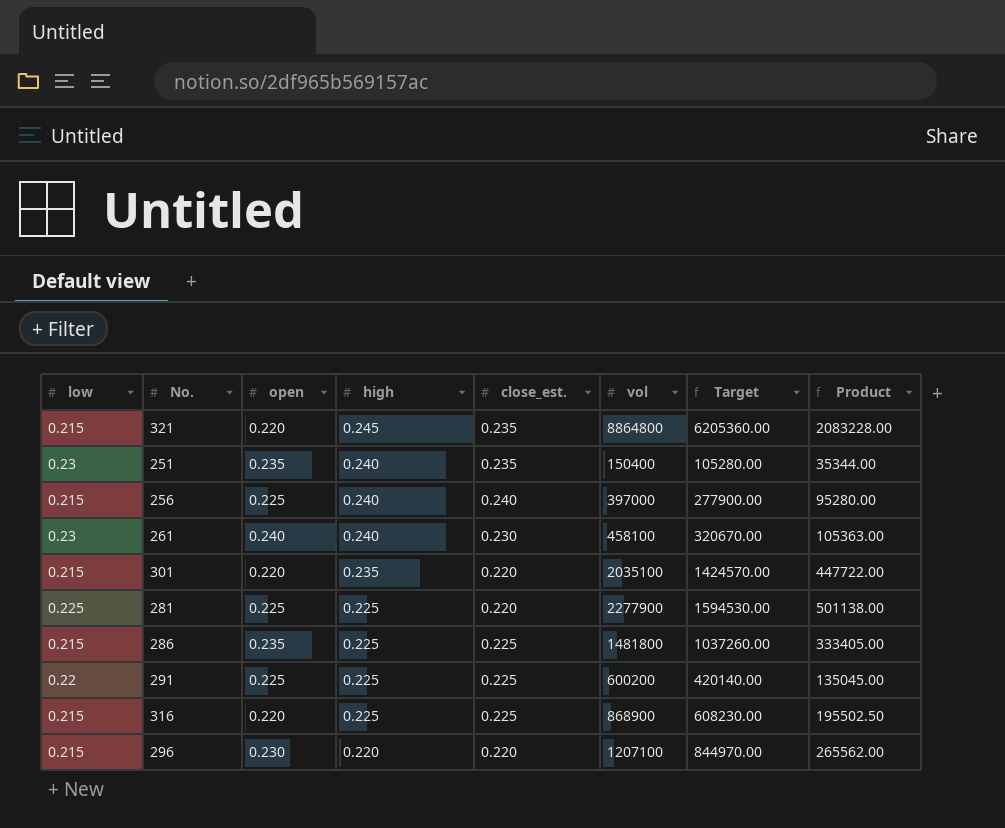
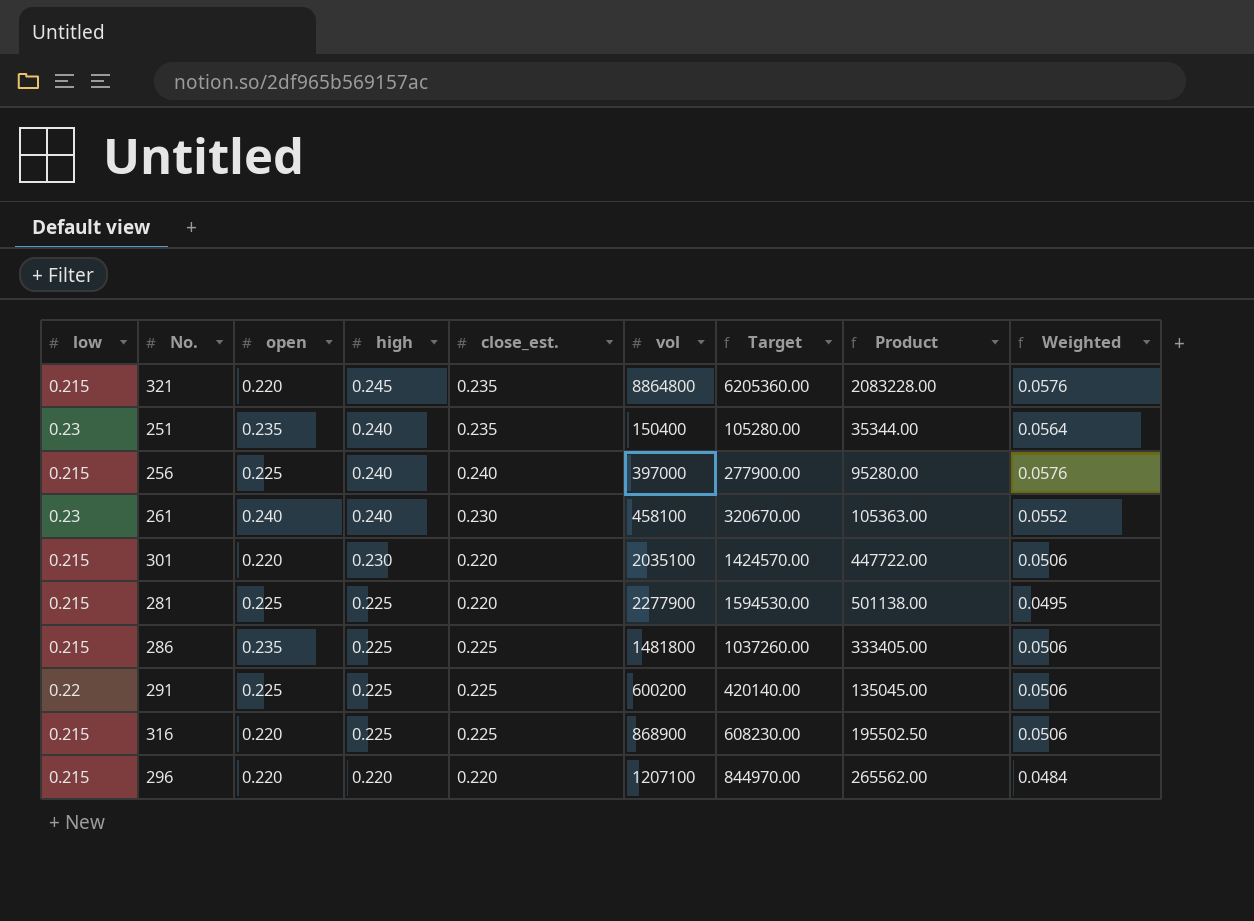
column Weighted | formula: none -> [high] * [close_est.]
301 | high: 0.235 -> 0.230
281 | low: 0.225 -> 0.215
296 | open: 0.230 -> 0.220

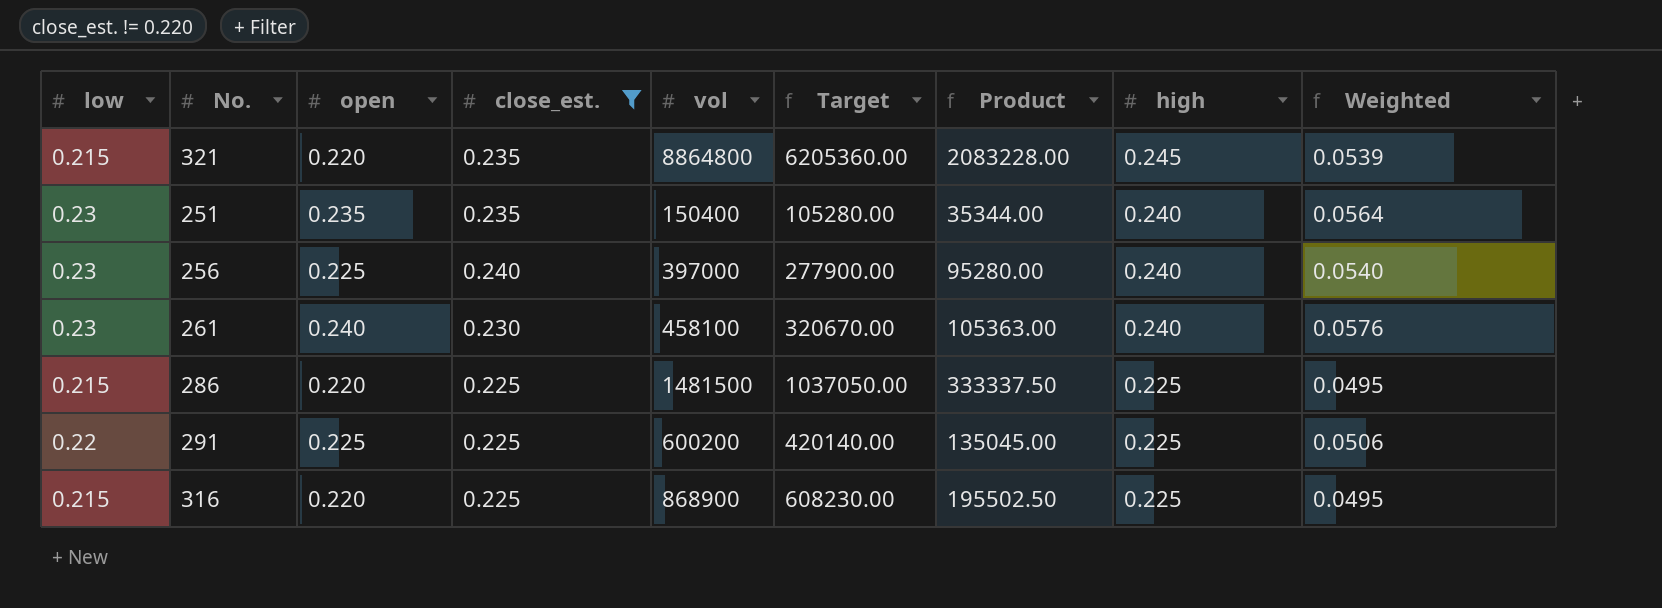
filter: none -> close_est. != 0.220
column high | position: 4 -> 8
column Weighted | formula: [high] * [close_est.] -> [open] * [high]
256 | low: 0.215 -> 0.23
286 | open: 0.235 -> 0.220
286 | vol: 1481800 -> 1481500
286 | Target: 1037260.00 -> 1037050.00
286 | Product: 333405.00 -> 333337.50

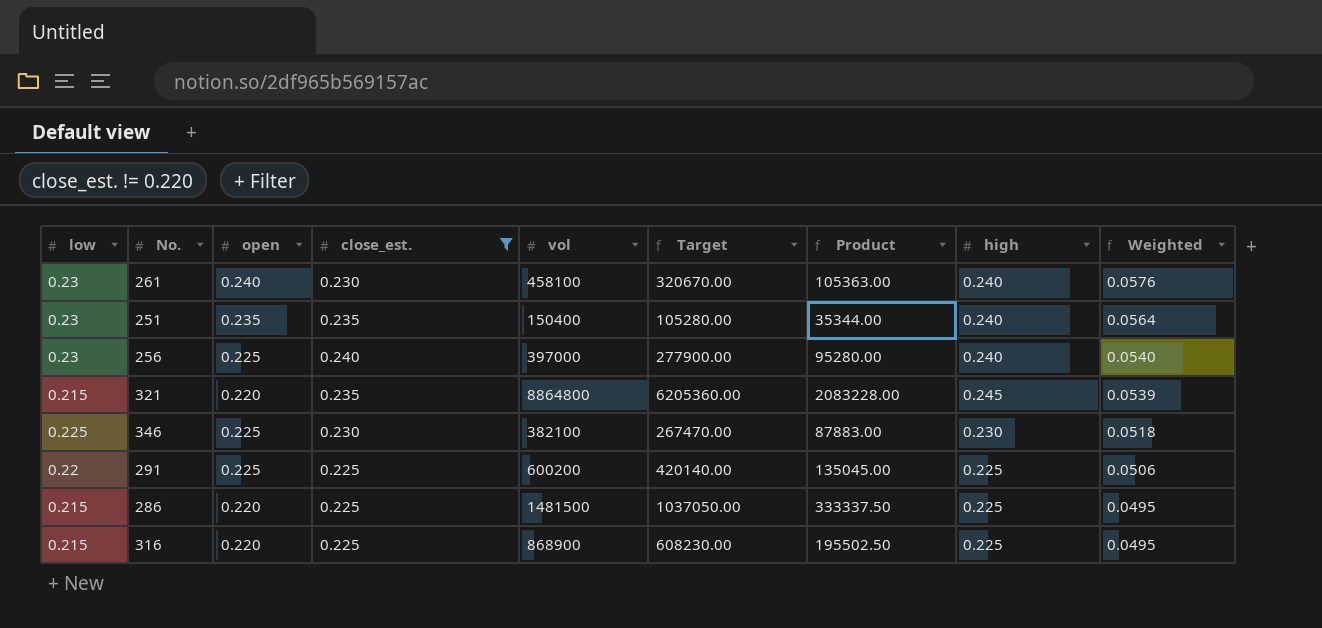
row order: high descending -> Weighted descending
row 346: none -> 0.225 | 0.225 | 0.230 | 382100 | 267470.00 | 87883.00 | 0.230 | 0.0518

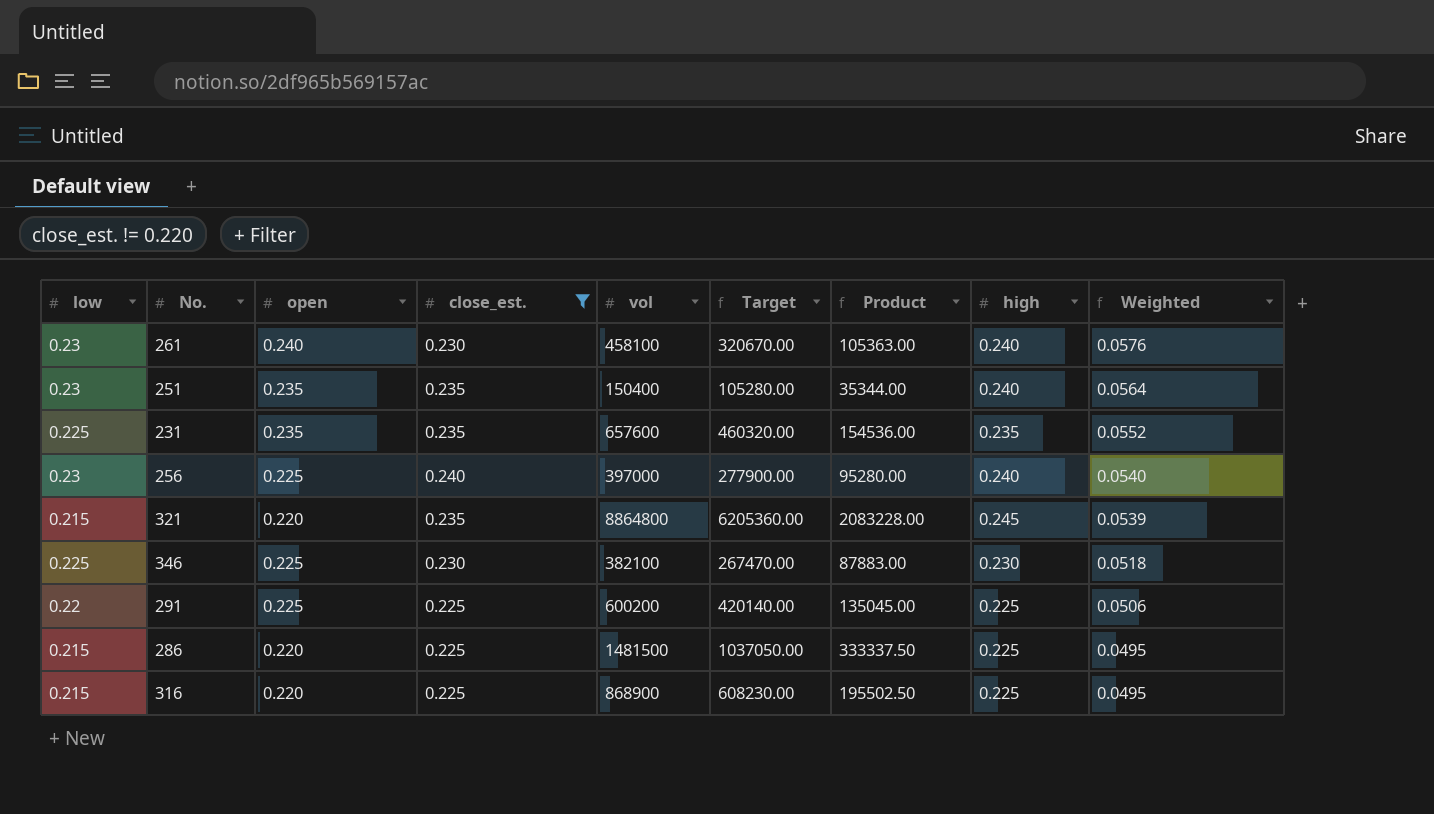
row 231: none -> 0.225 | 0.235 | 0.235 | 657600 | 460320.00 | 154536.00 | 0.235 | 0.0552

